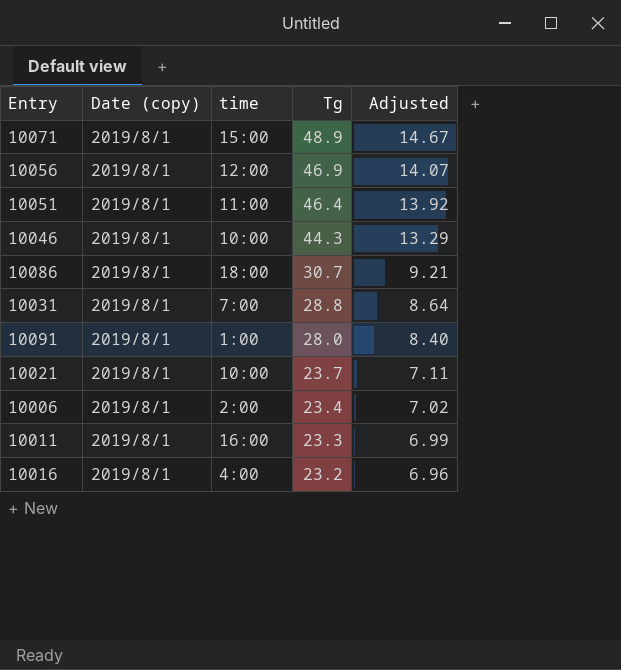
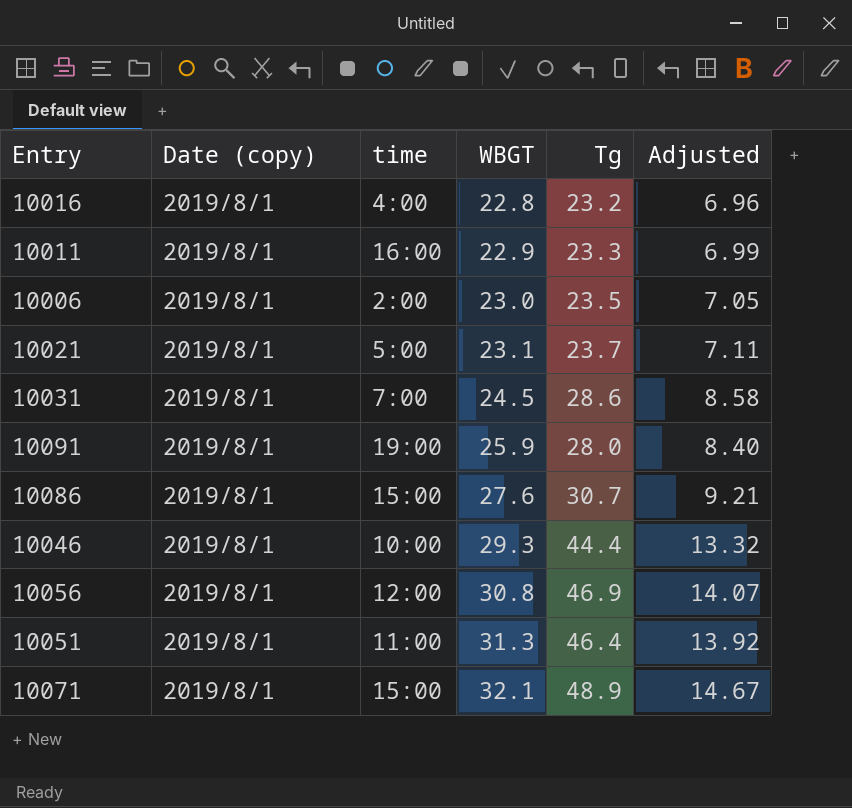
row order: Tg descending -> WBGT ascending
column WBGT | position: none -> 4
10006 | Tg: 23.4 -> 23.5
10006 | Adjusted: 7.02 -> 7.05
10021 | time: 10:00 -> 5:00
10031 | Tg: 28.8 -> 28.6
10031 | Adjusted: 8.64 -> 8.58
10091 | time: 1:00 -> 19:00
10086 | time: 18:00 -> 15:00
10046 | Tg: 44.3 -> 44.4
10046 | Adjusted: 13.29 -> 13.32

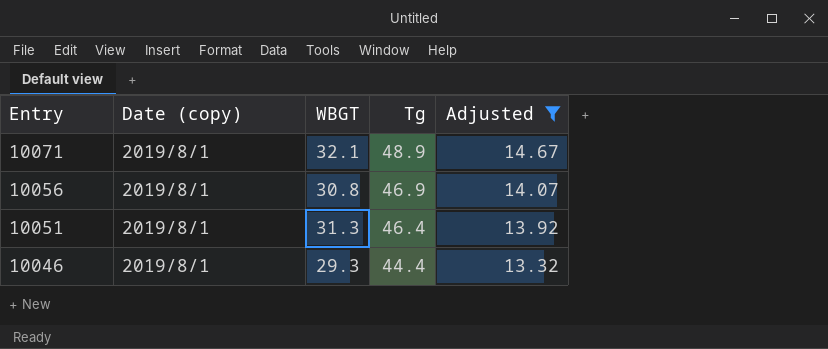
filter: none -> Adjusted >= 13.32
row order: WBGT ascending -> Entry descending
column time | position: 3 -> none

